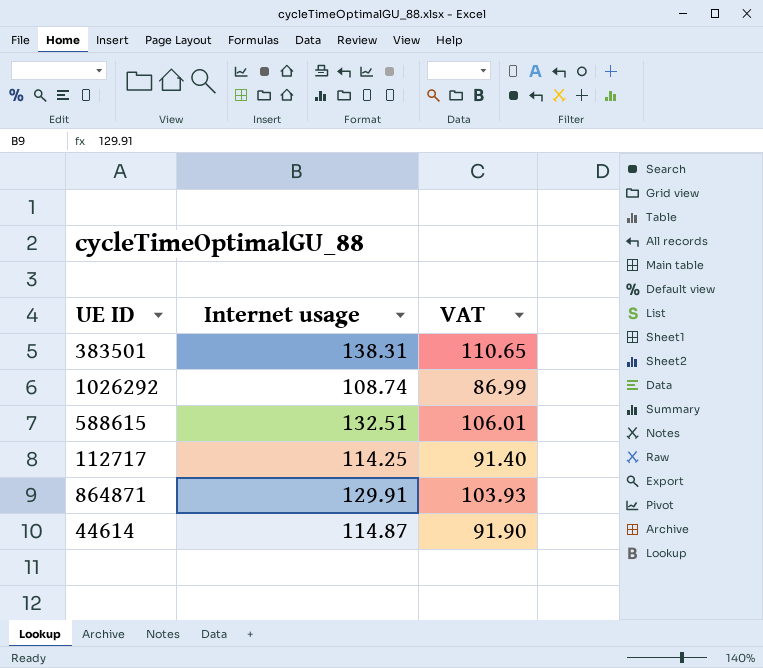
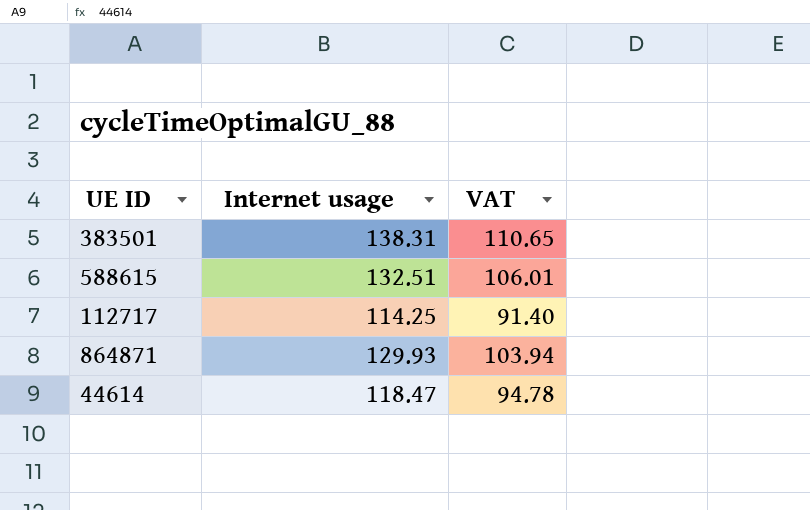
row 1026292: 108.74 | 86.99 -> none
864871 | Internet usage: 129.91 -> 129.93
864871 | VAT: 103.93 -> 103.94
44614 | Internet usage: 114.87 -> 118.47
44614 | VAT: 91.90 -> 94.78

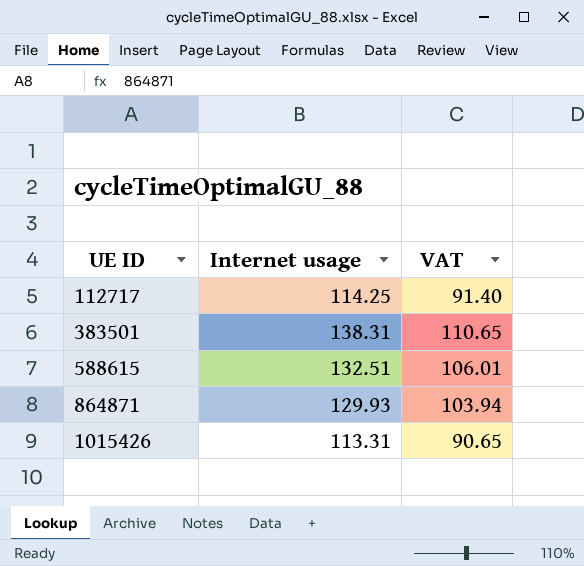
row order: none -> UE ID ascending
row 44614: 118.47 | 94.78 -> none
row 1015426: none -> 113.31 | 90.65

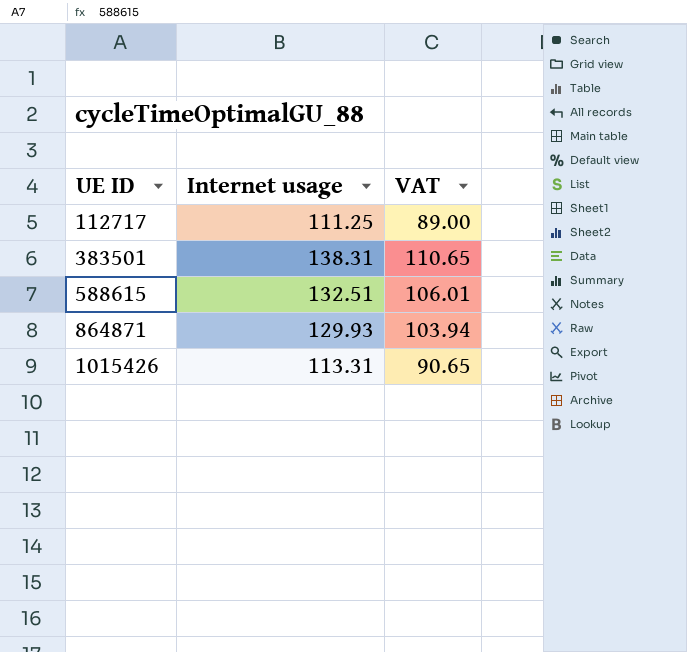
112717 | Internet usage: 114.25 -> 111.25
112717 | VAT: 91.40 -> 89.00

